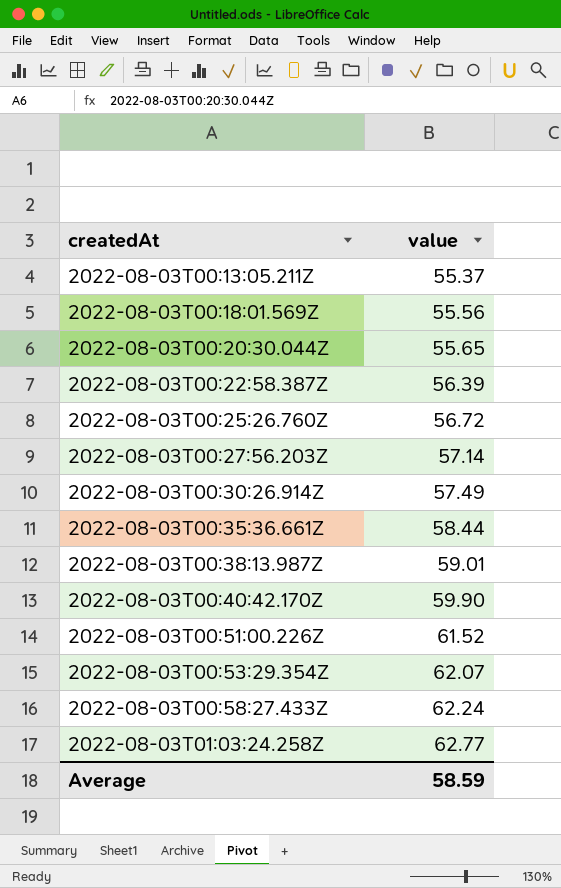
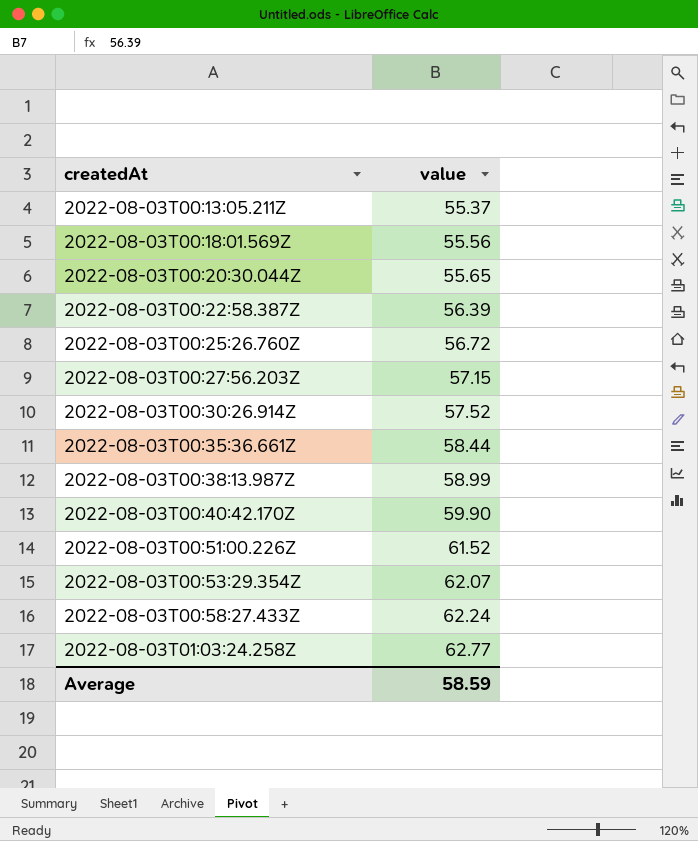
2022-08-03T00:27:56.203Z | value: 57.14 -> 57.15
2022-08-03T00:30:26.914Z | value: 57.49 -> 57.52
2022-08-03T00:38:13.987Z | value: 59.01 -> 58.99

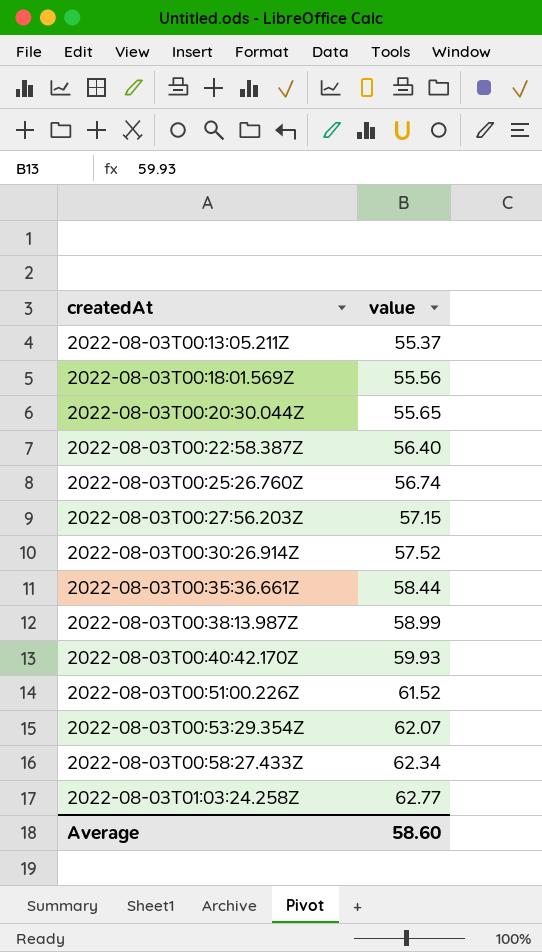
2022-08-03T00:22:58.387Z | value: 56.39 -> 56.40
2022-08-03T00:25:26.760Z | value: 56.72 -> 56.74
2022-08-03T00:40:42.170Z | value: 59.90 -> 59.93
2022-08-03T00:58:27.433Z | value: 62.24 -> 62.34
Average | value: 58.59 -> 58.60

